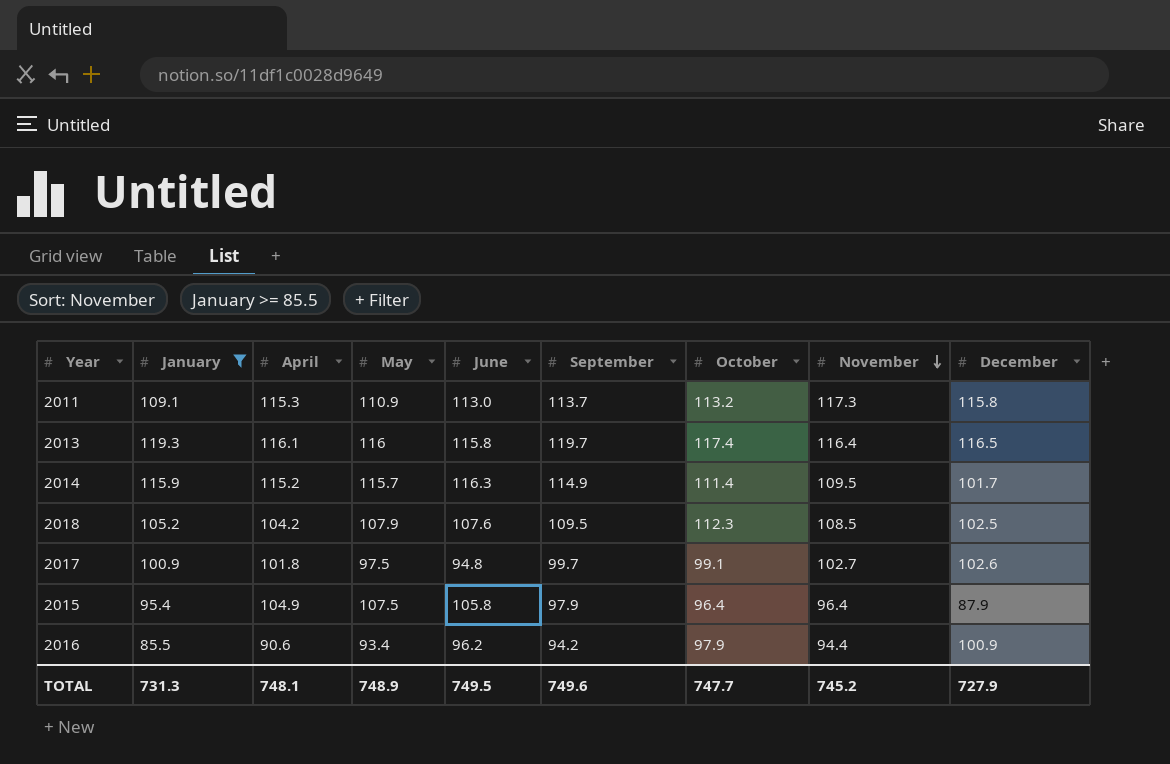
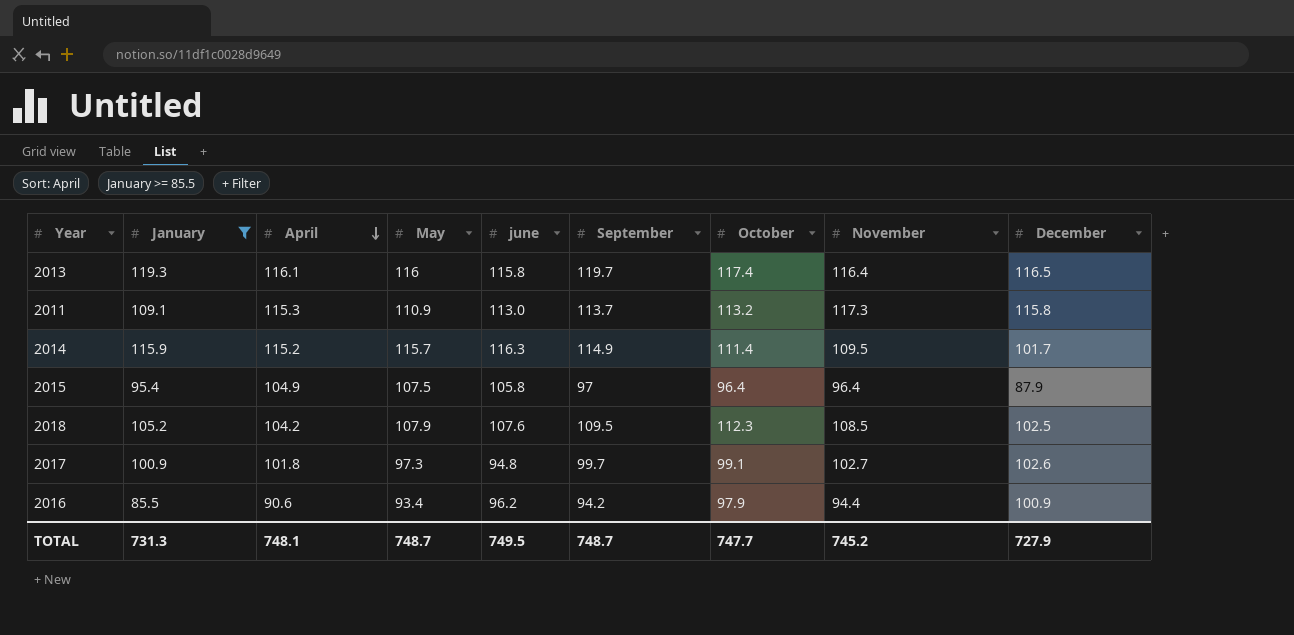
row order: November descending -> April descending
column name: June -> june
2015 | September: 97.9 -> 97
2017 | May: 97.5 -> 97.3
TOTAL | May: 748.9 -> 748.7
TOTAL | September: 749.6 -> 748.7

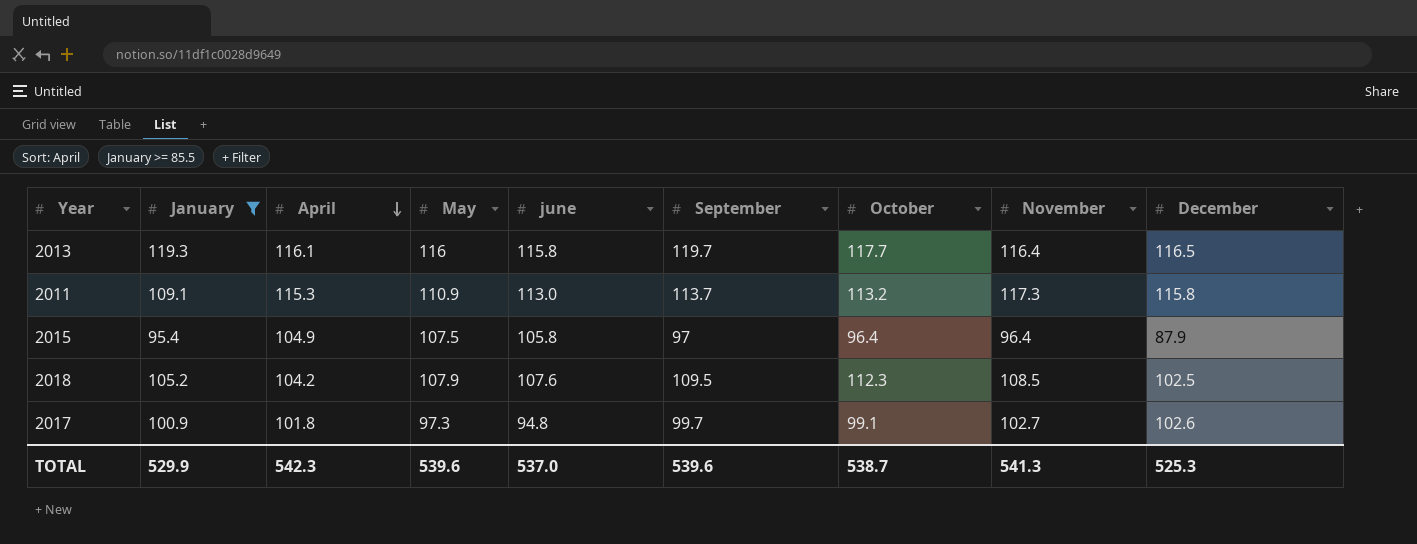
row 2014: 115.9 | 115.2 | 115.7 | 116.3 | 114.9 | 111.4 | 109.5 | 101.7 -> none
row 2016: 85.5 | 90.6 | 93.4 | 96.2 | 94.2 | 97.9 | 94.4 | 100.9 -> none
2013 | October: 117.4 -> 117.7
TOTAL | January: 731.3 -> 529.9
TOTAL | April: 748.1 -> 542.3
TOTAL | May: 748.7 -> 539.6
TOTAL | june: 749.5 -> 537.0
TOTAL | September: 748.7 -> 539.6
TOTAL | October: 747.7 -> 538.7
TOTAL | November: 745.2 -> 541.3
TOTAL | December: 727.9 -> 525.3

